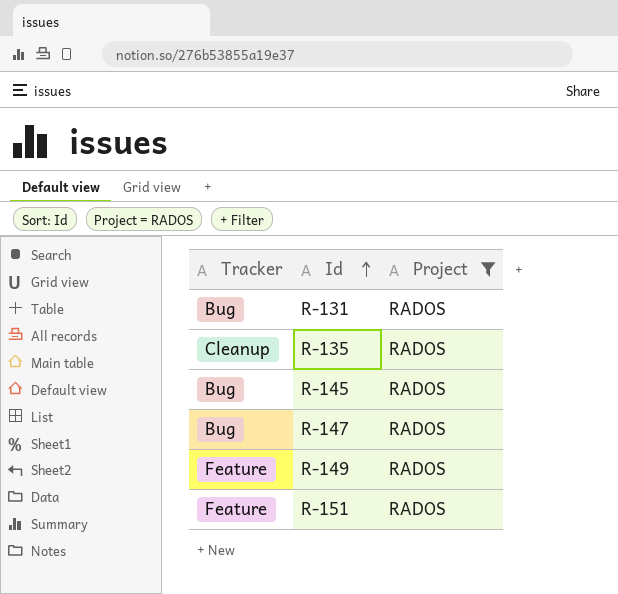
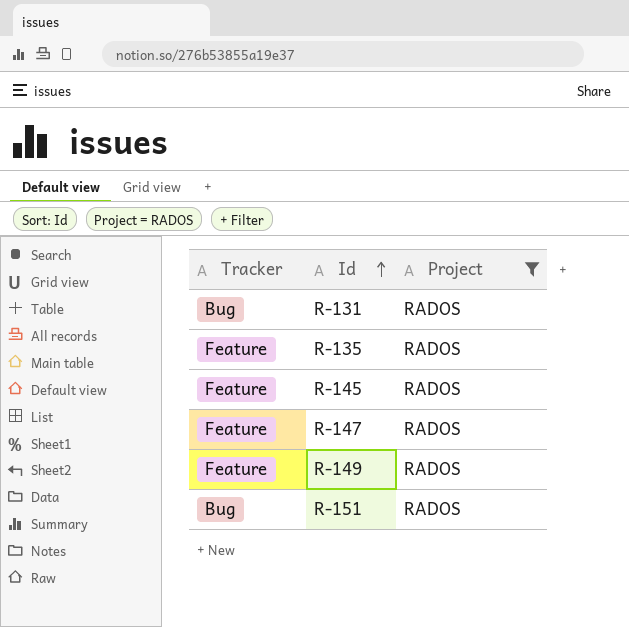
R-135 | Tracker: Cleanup -> Feature
R-145 | Tracker: Bug -> Feature
R-147 | Tracker: Bug -> Feature
R-151 | Tracker: Feature -> Bug

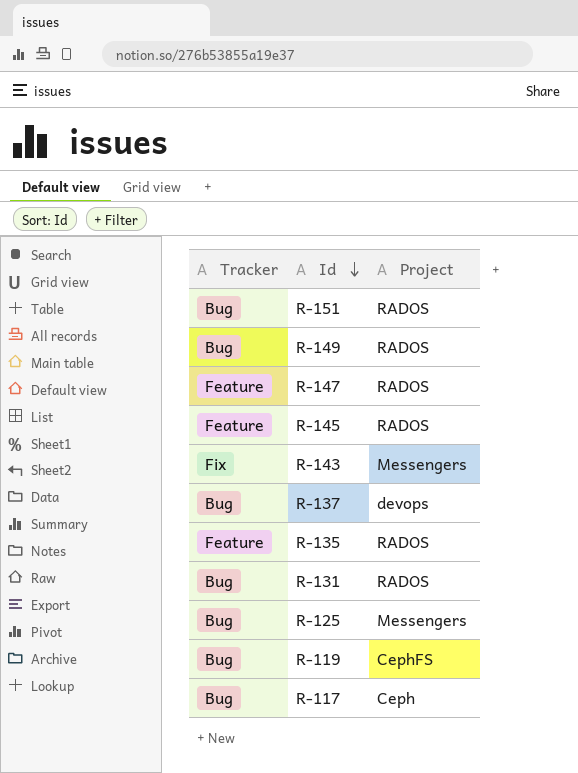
filter: Project = RADOS -> none
row order: Id ascending -> Id descending
R-149 | Tracker: Feature -> Bug

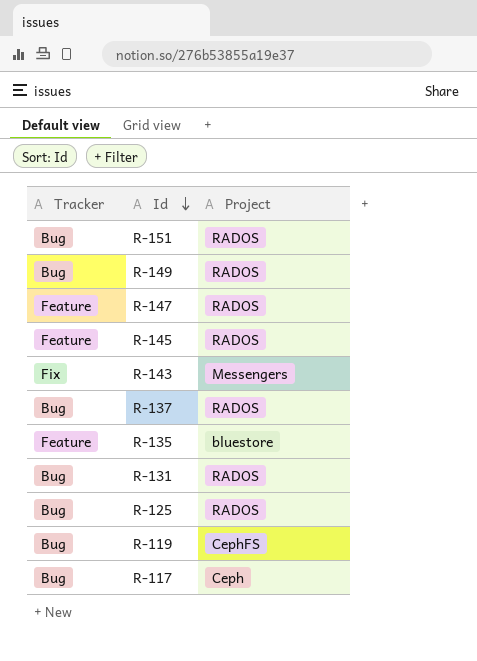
R-137 | Project: devops -> RADOS
R-135 | Project: RADOS -> bluestore
R-125 | Project: Messengers -> RADOS

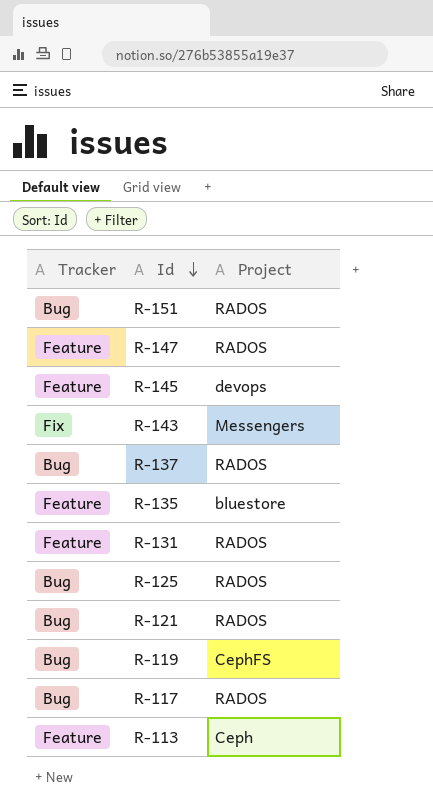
row R-149: Bug | RADOS -> none
R-145 | Project: RADOS -> devops
R-131 | Tracker: Bug -> Feature
row R-121: none -> Bug | RADOS
R-117 | Project: Ceph -> RADOS
row R-113: none -> Feature | Ceph

